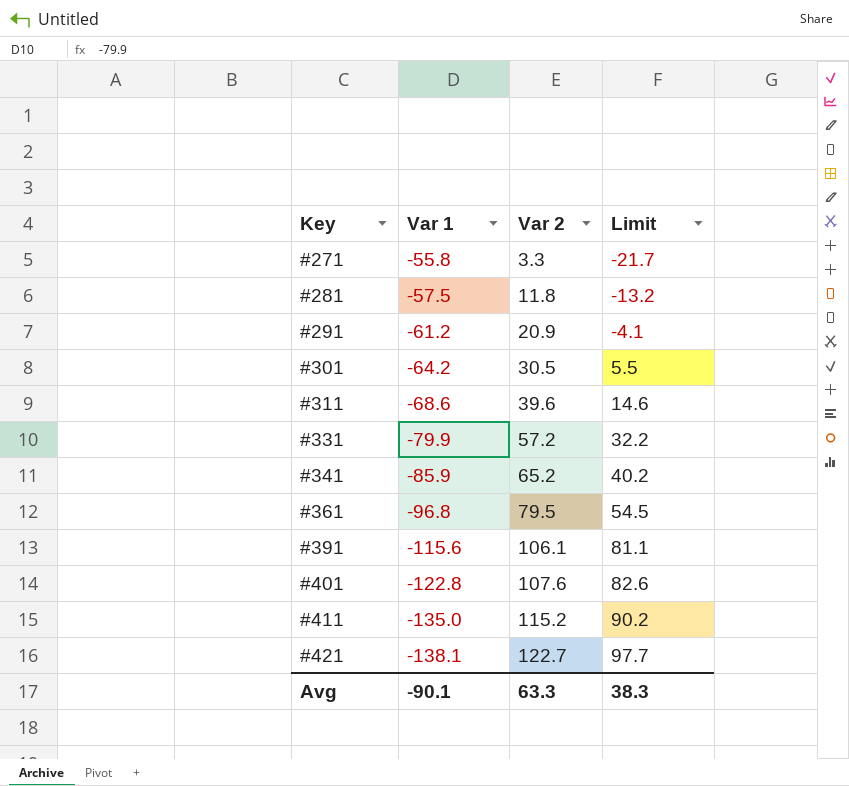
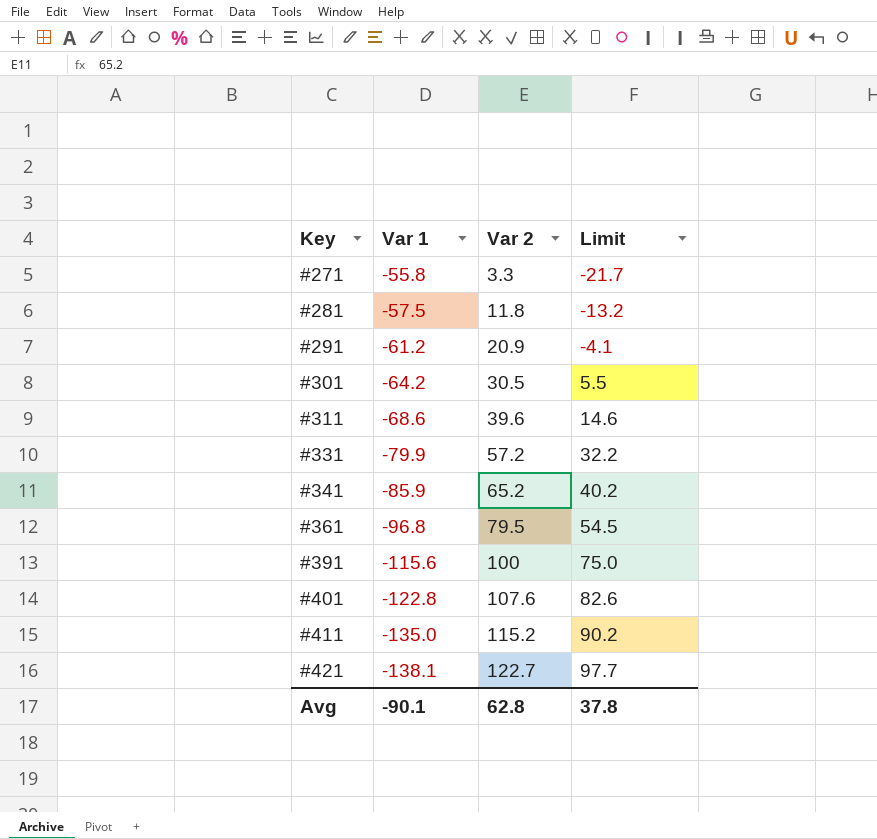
#391 | Var 2: 106.1 -> 100
#391 | Limit: 81.1 -> 75.0
Avg | Var 2: 63.3 -> 62.8
Avg | Limit: 38.3 -> 37.8

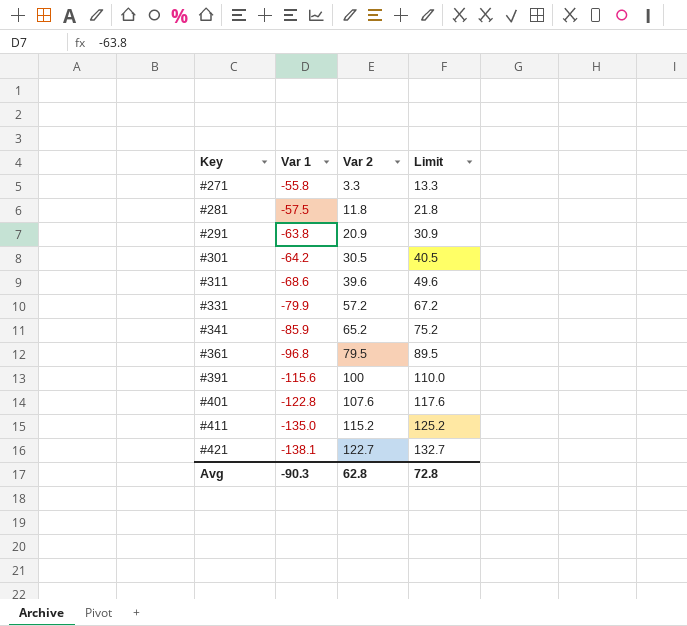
column Limit | formula: [Var 2] - 25 -> [Var 2] + 10
#291 | Var 1: -61.2 -> -63.8
Avg | Var 1: -90.1 -> -90.3
Avg | Limit: 37.8 -> 72.8

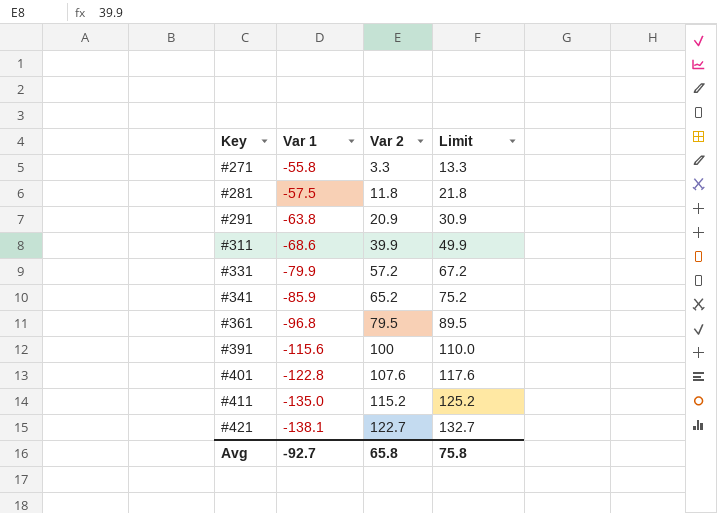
row #301: -64.2 | 30.5 | 40.5 -> none
#311 | Var 2: 39.6 -> 39.9
#311 | Limit: 49.6 -> 49.9
Avg | Var 1: -90.3 -> -92.7
Avg | Var 2: 62.8 -> 65.8
Avg | Limit: 72.8 -> 75.8

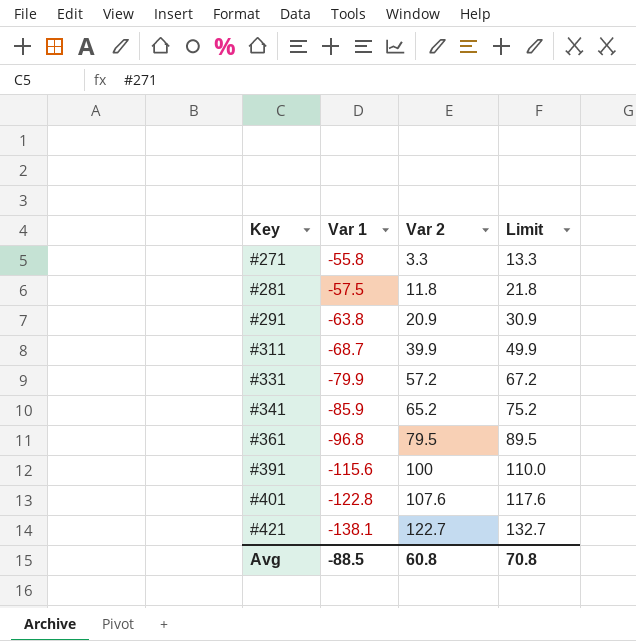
row #411: -135.0 | 115.2 | 125.2 -> none
#311 | Var 1: -68.6 -> -68.7
Avg | Var 1: -92.7 -> -88.5
Avg | Var 2: 65.8 -> 60.8
Avg | Limit: 75.8 -> 70.8

